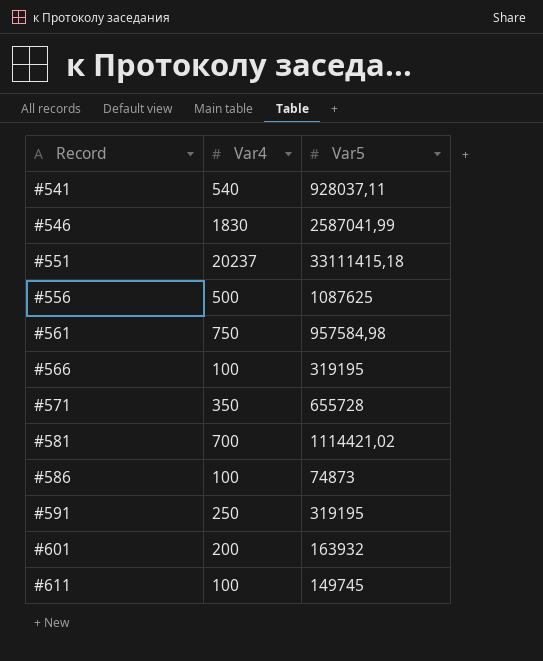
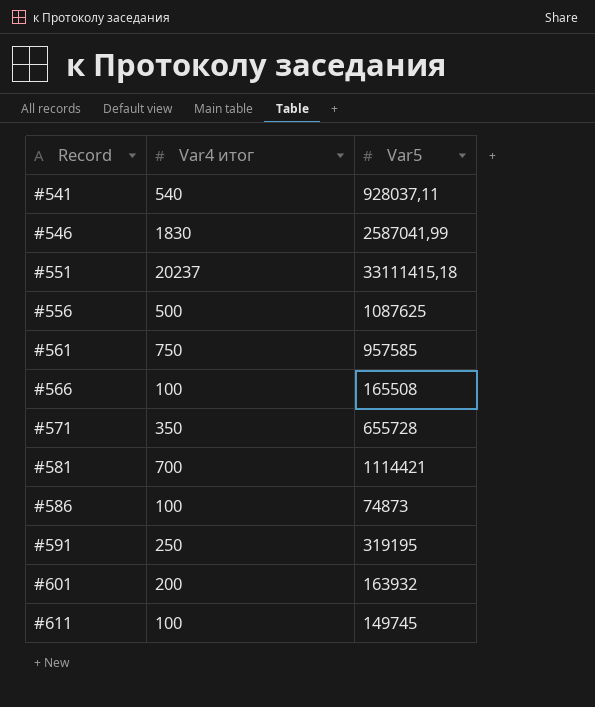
column name: Var4 -> Var4 итог
#561 | Var5: 957584,98 -> 957585
#566 | Var5: 319195 -> 165508
#581 | Var5: 1114421,02 -> 1114421

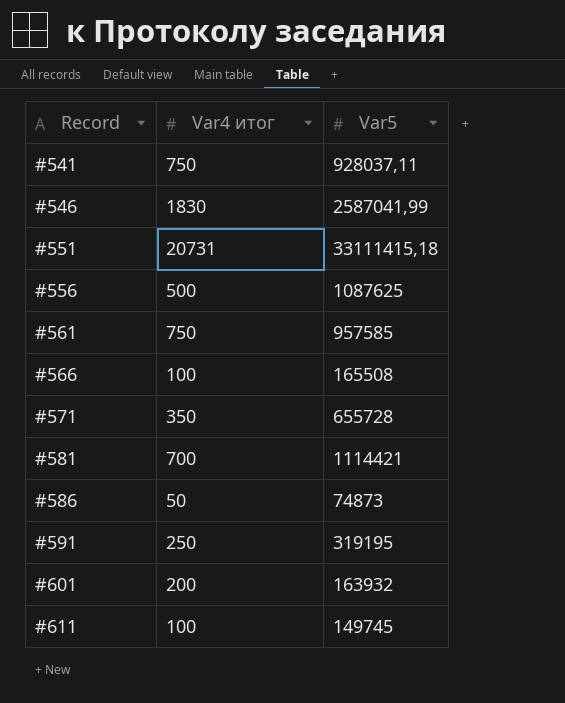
#541 | Var4 итог: 540 -> 750
#551 | Var4 итог: 20237 -> 20731
#586 | Var4 итог: 100 -> 50

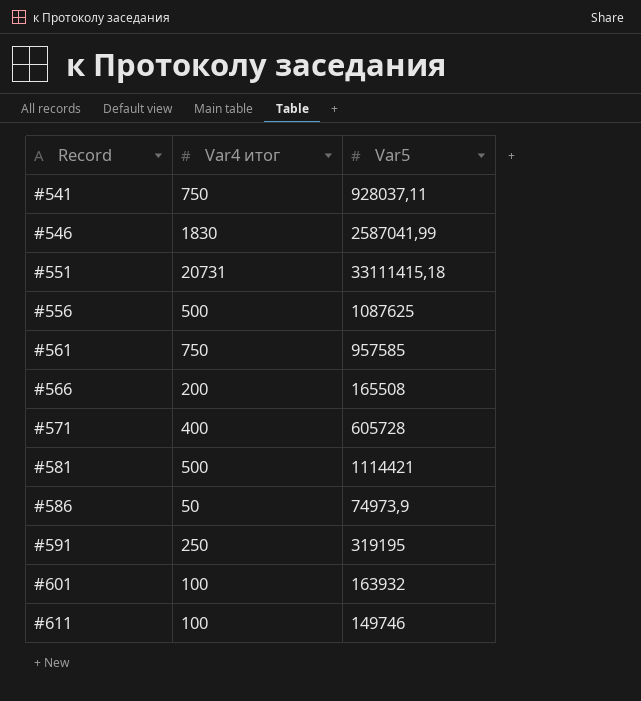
#566 | Var4 итог: 100 -> 200
#571 | Var4 итог: 350 -> 400
#571 | Var5: 655728 -> 605728
#581 | Var4 итог: 700 -> 500
#586 | Var5: 74873 -> 74973,9
#601 | Var4 итог: 200 -> 100
#611 | Var5: 149745 -> 149746

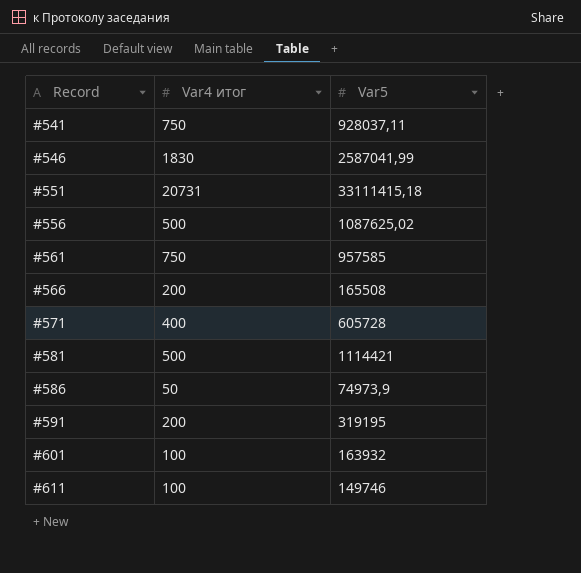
#556 | Var5: 1087625 -> 1087625,02
#591 | Var4 итог: 250 -> 200

